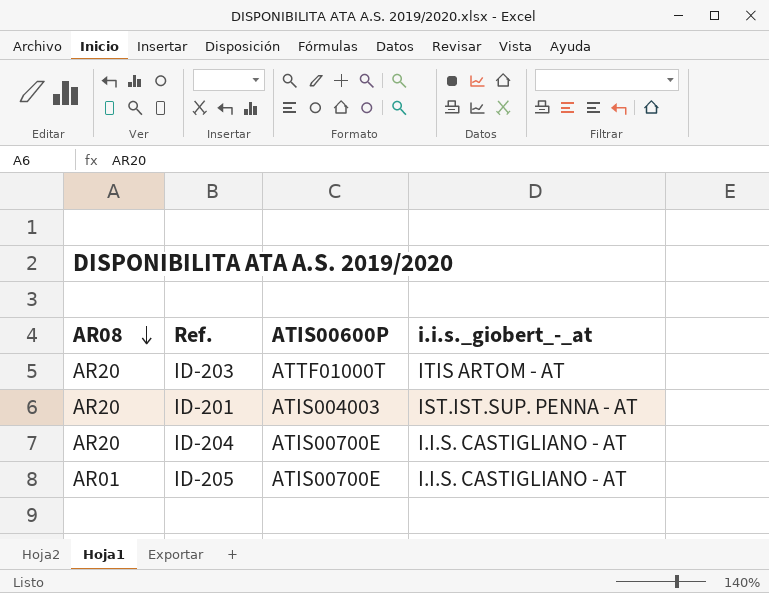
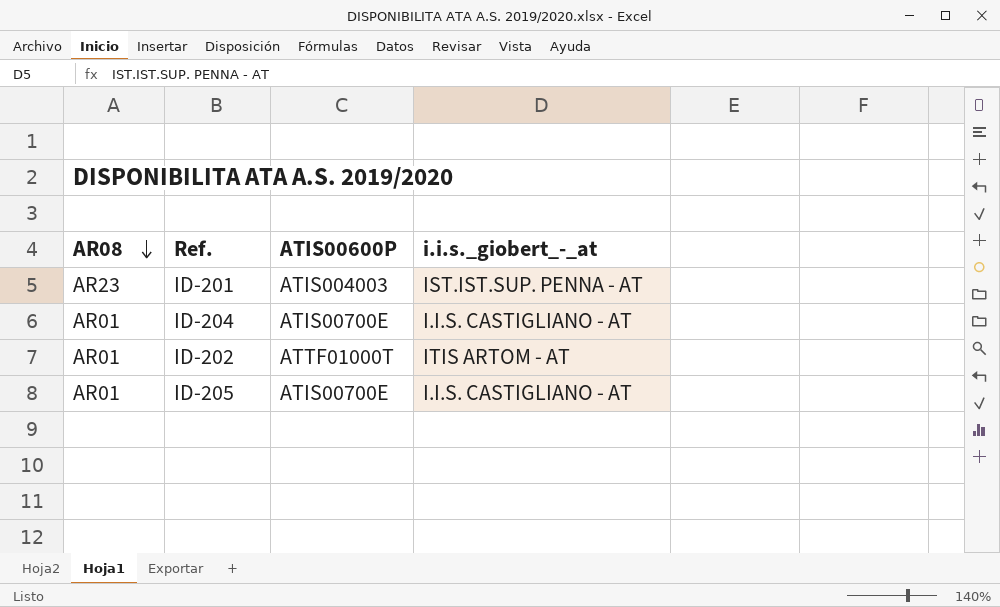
row ID-203: AR20 | ATTF01000T | ITIS ARTOM - AT -> none
ID-201 | AR08: AR20 -> AR23
ID-204 | AR08: AR20 -> AR01
row ID-202: none -> AR01 | ATTF01000T | ITIS ARTOM - AT

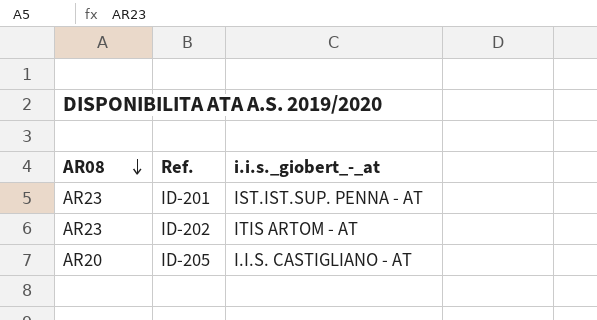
column ATIS00600P | position: 3 -> none
row ID-204: AR01 | ATIS00700E | I.I.S. CASTIGLIANO - AT -> none
ID-202 | AR08: AR01 -> AR23
ID-205 | AR08: AR01 -> AR20

